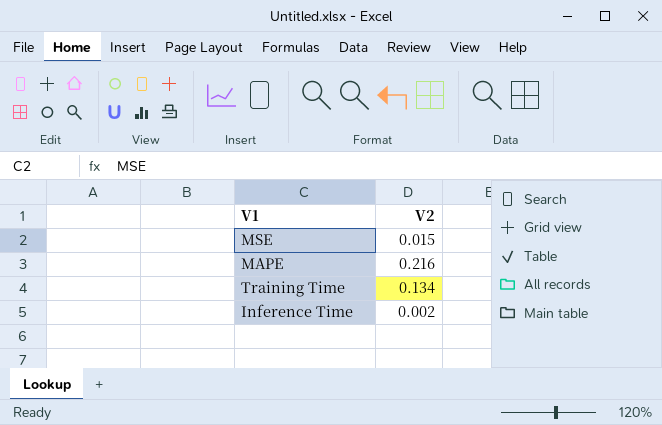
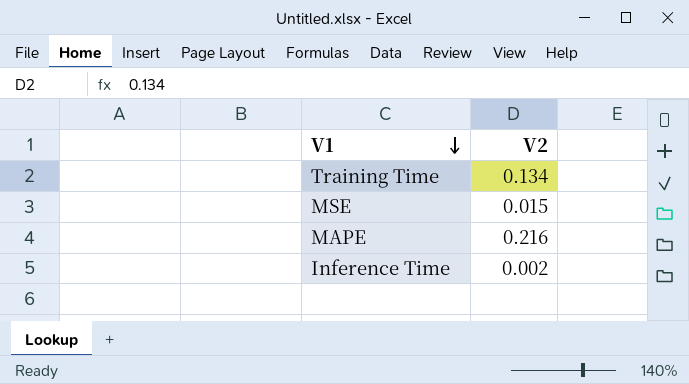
row order: none -> V1 descending

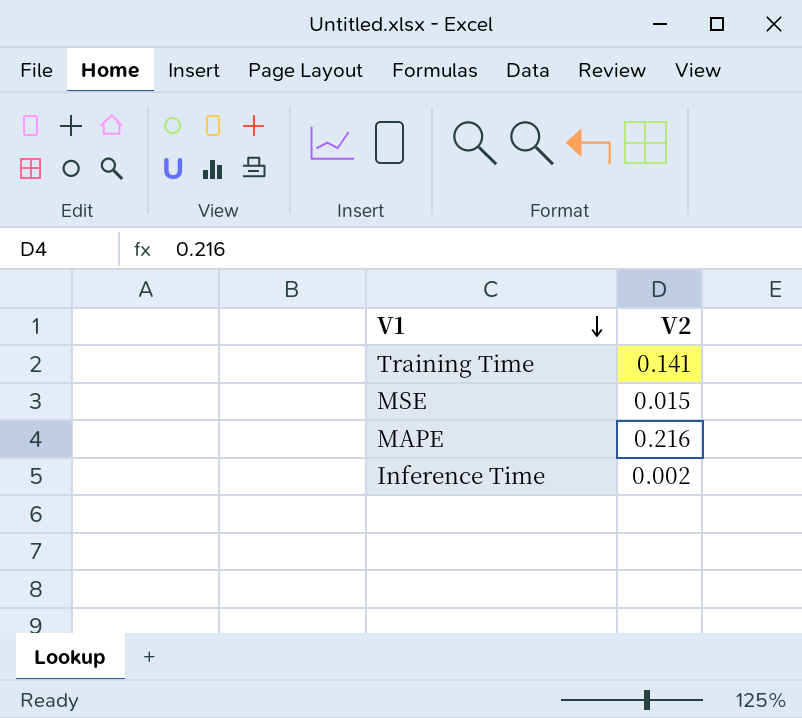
Training Time | V2: 0.134 -> 0.141

